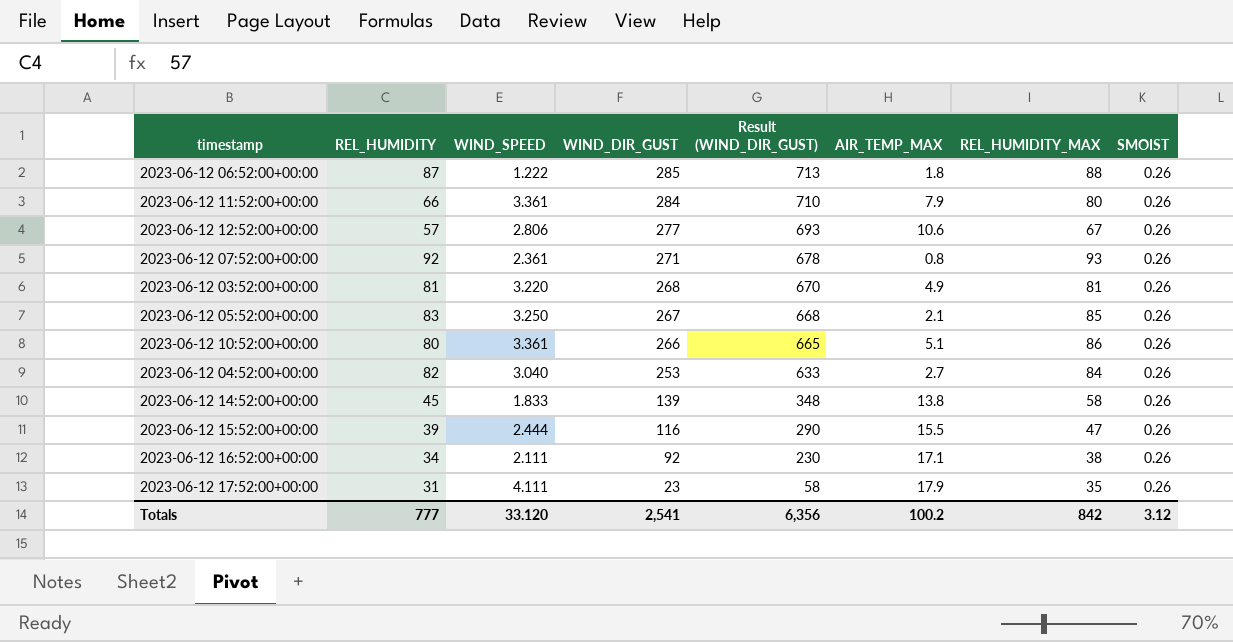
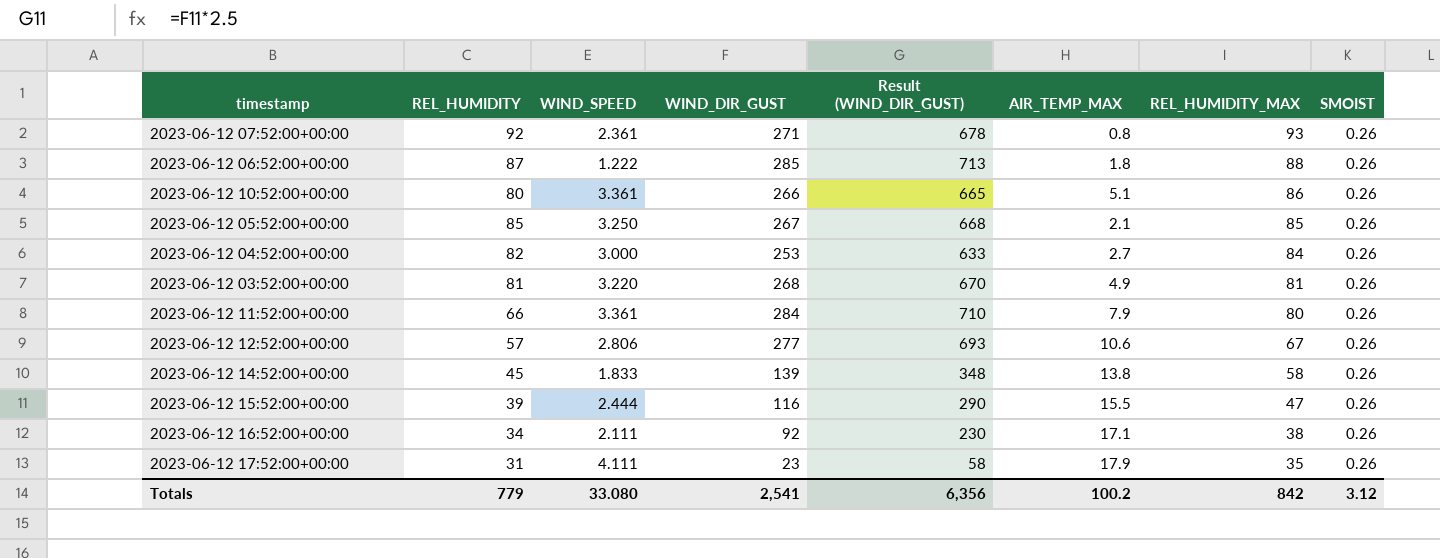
row order: WIND_DIR_GUST descending -> REL_HUMIDITY_MAX descending
2023-06-12 05:52:00+00:00 | REL_HUMIDITY: 83 -> 85
2023-06-12 04:52:00+00:00 | WIND_SPEED: 3.040 -> 3.000
Totals | REL_HUMIDITY: 777 -> 779
Totals | WIND_SPEED: 33.120 -> 33.080

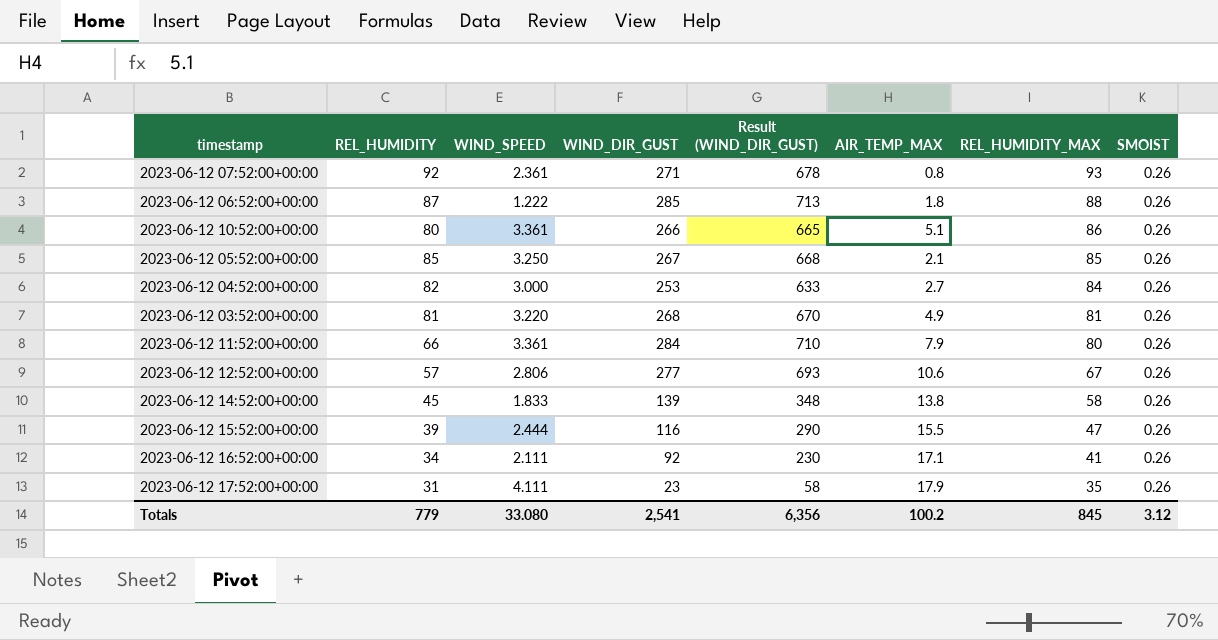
2023-06-12 16:52:00+00:00 | REL_HUMIDITY_MAX: 38 -> 41
Totals | REL_HUMIDITY_MAX: 842 -> 845

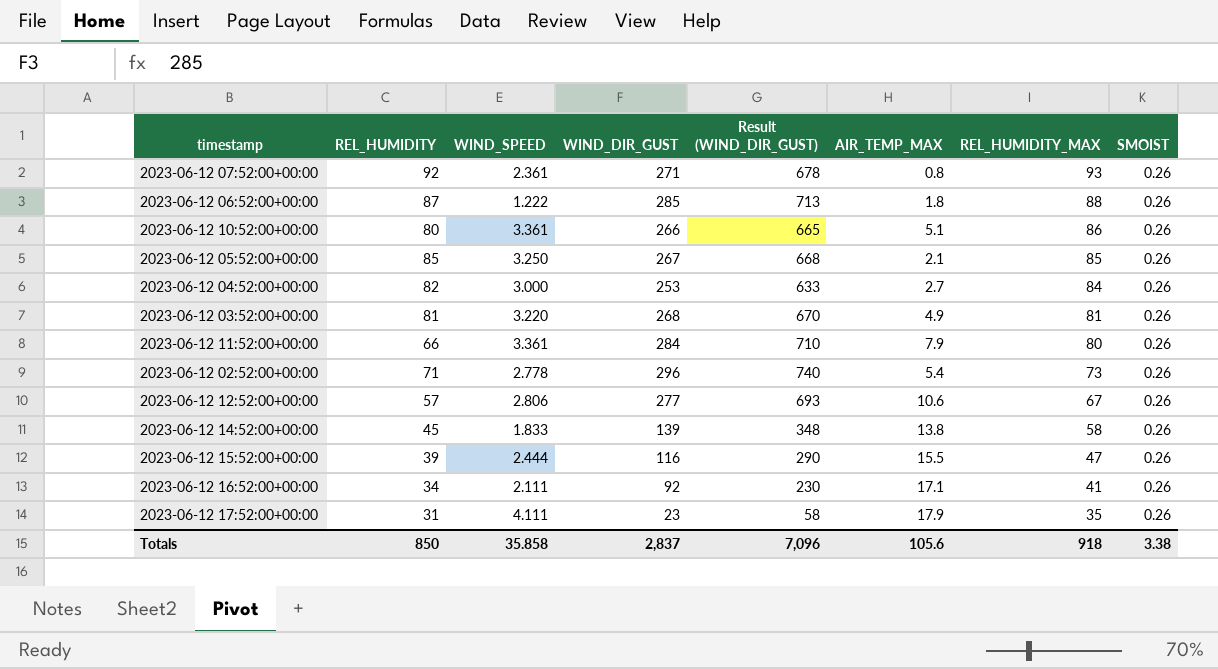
row 2023-06-12 02:52:00+00:00: none -> 71 | 2.778 | 296 | 740 | 5.4 | 73 | 0.26
Totals | REL_HUMIDITY: 779 -> 850
Totals | WIND_SPEED: 33.080 -> 35.858
Totals | WIND_DIR_GUST: 2,541 -> 2,837
Totals | Result (WIND_DIR_GUST): 6,356 -> 7,096
Totals | AIR_TEMP_MAX: 100.2 -> 105.6
Totals | REL_HUMIDITY_MAX: 845 -> 918
Totals | SMOIST: 3.12 -> 3.38

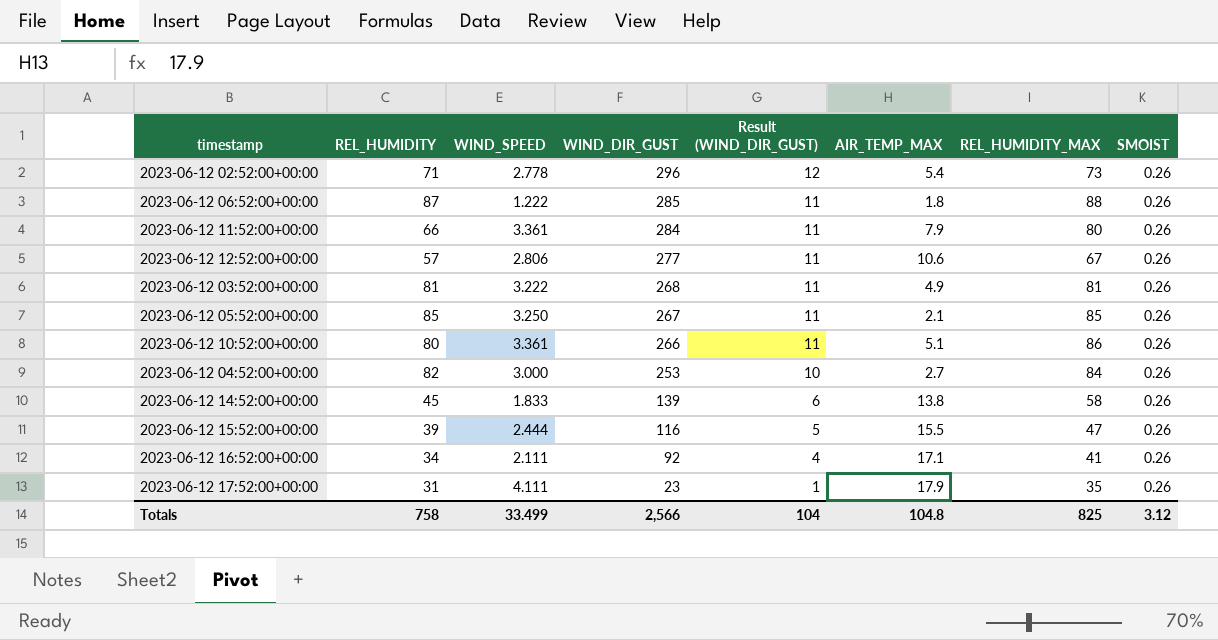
row order: REL_HUMIDITY_MAX descending -> WIND_DIR_GUST descending
column Result (WIND_DIR_GUST) | formula: [WIND_DIR_GUST] * 2.5 -> [WIND_DIR_GUST] * 0.04
row 2023-06-12 07:52:00+00:00: 92 | 2.361 | 271 | 678 | 0.8 | 93 | 0.26 -> none
2023-06-12 03:52:00+00:00 | WIND_SPEED: 3.220 -> 3.222
Totals | REL_HUMIDITY: 850 -> 758
Totals | WIND_SPEED: 35.858 -> 33.499
Totals | WIND_DIR_GUST: 2,837 -> 2,566
Totals | Result (WIND_DIR_GUST): 7,096 -> 104
Totals | AIR_TEMP_MAX: 105.6 -> 104.8
Totals | REL_HUMIDITY_MAX: 918 -> 825
Totals | SMOIST: 3.38 -> 3.12

